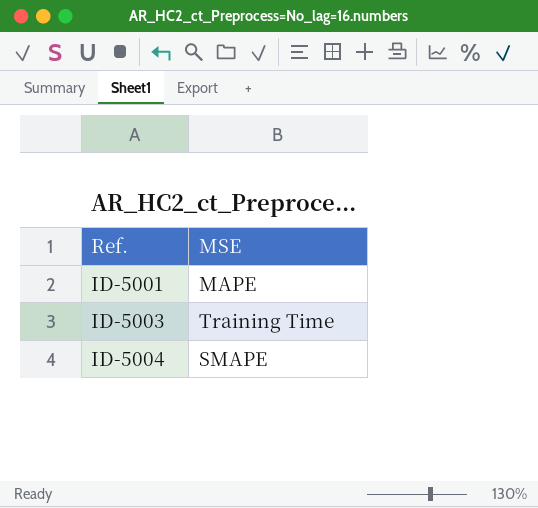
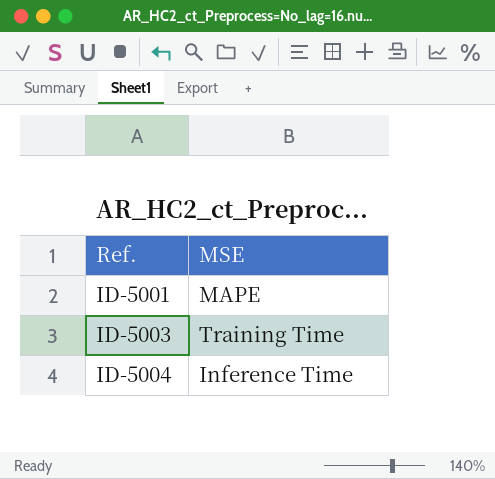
ID-5004 | MSE: SMAPE -> Inference Time

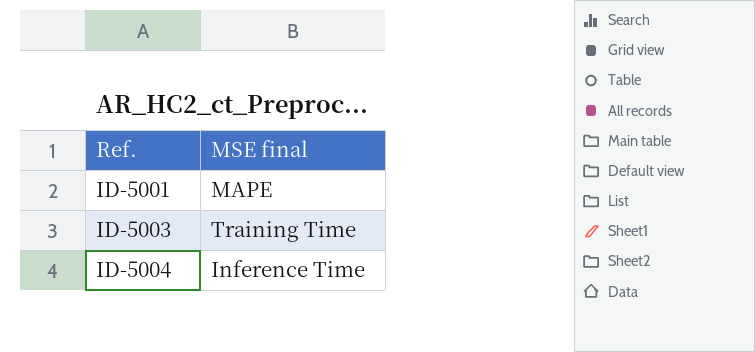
column name: MSE -> MSE final

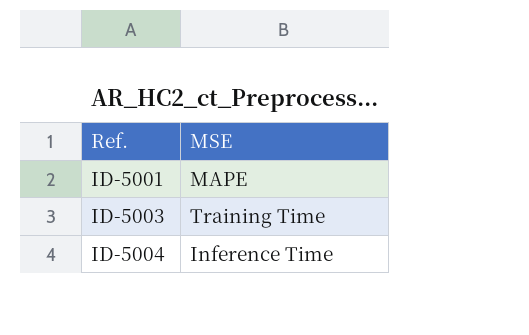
column name: MSE final -> MSE

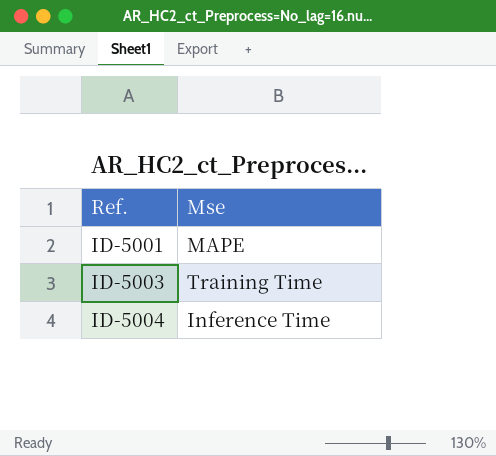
column name: MSE -> Mse

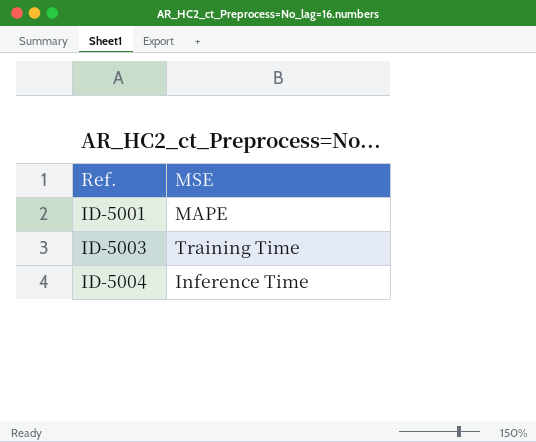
column name: Mse -> MSE

